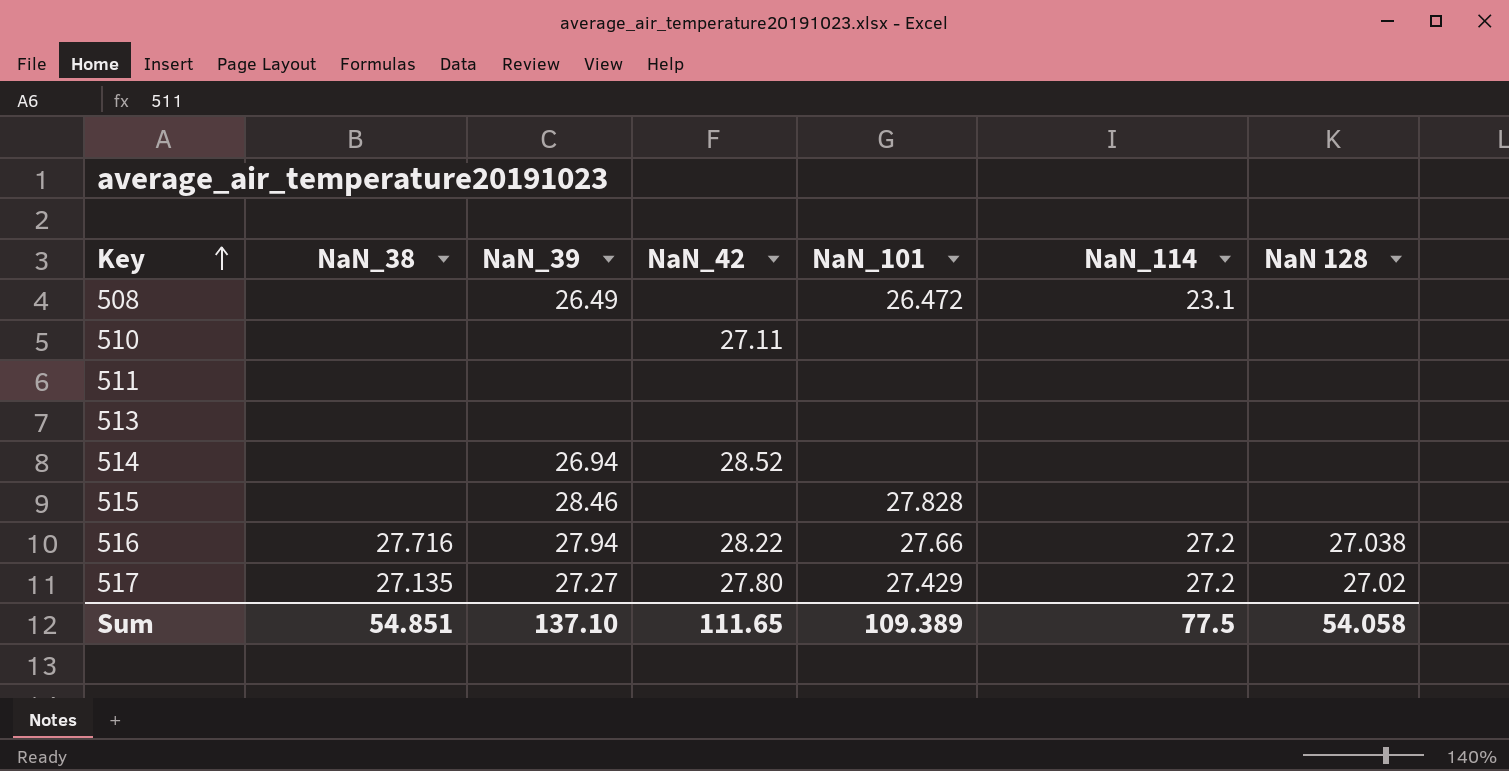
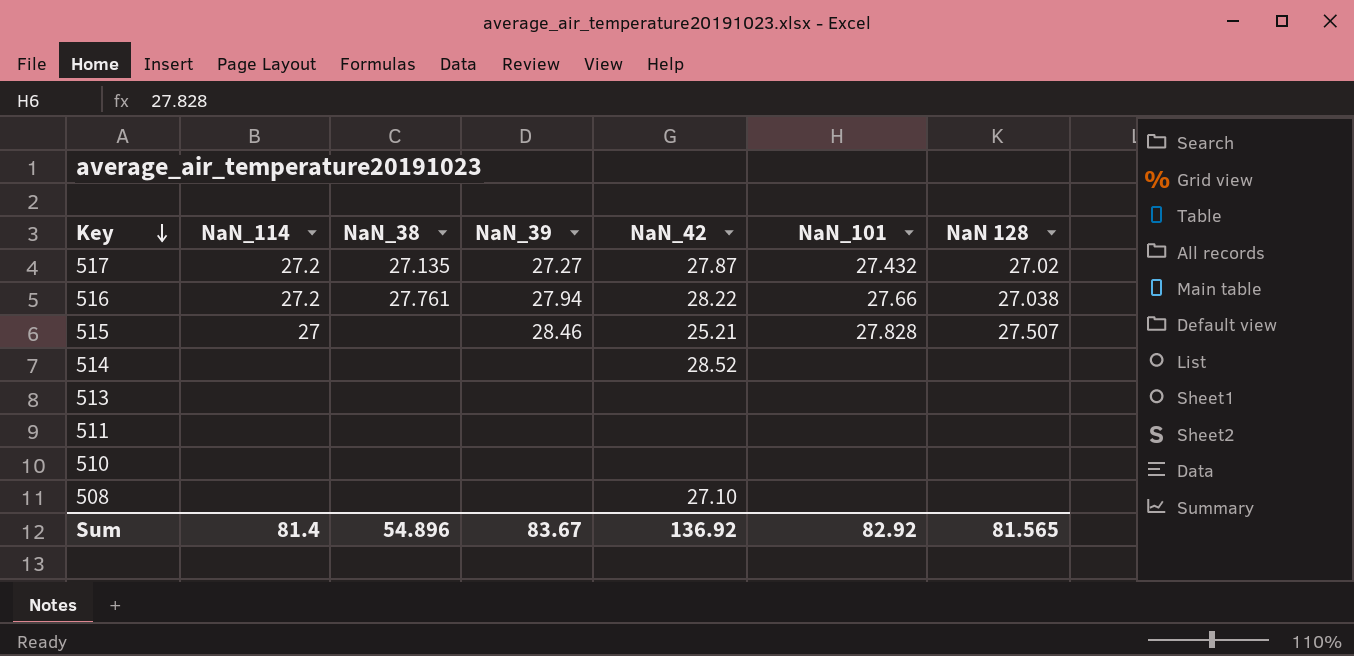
row order: Key ascending -> Key descending
column NaN_114 | position: 6 -> 2
517 | NaN_42: 27.80 -> 27.87
517 | NaN_101: 27.429 -> 27.432
516 | NaN_38: 27.716 -> 27.761
515 | NaN_114: none -> 27
515 | NaN_42: none -> 25.21
515 | NaN 128: none -> 27.507
514 | NaN_39: 26.94 -> none
510 | NaN_42: 27.11 -> none
508 | NaN_114: 23.1 -> none
508 | NaN_39: 26.49 -> none
508 | NaN_42: none -> 27.10
508 | NaN_101: 26.472 -> none
Sum | NaN_114: 77.5 -> 81.4
Sum | NaN_38: 54.851 -> 54.896
Sum | NaN_39: 137.10 -> 83.67
Sum | NaN_42: 111.65 -> 136.92
Sum | NaN_101: 109.389 -> 82.92
Sum | NaN 128: 54.058 -> 81.565

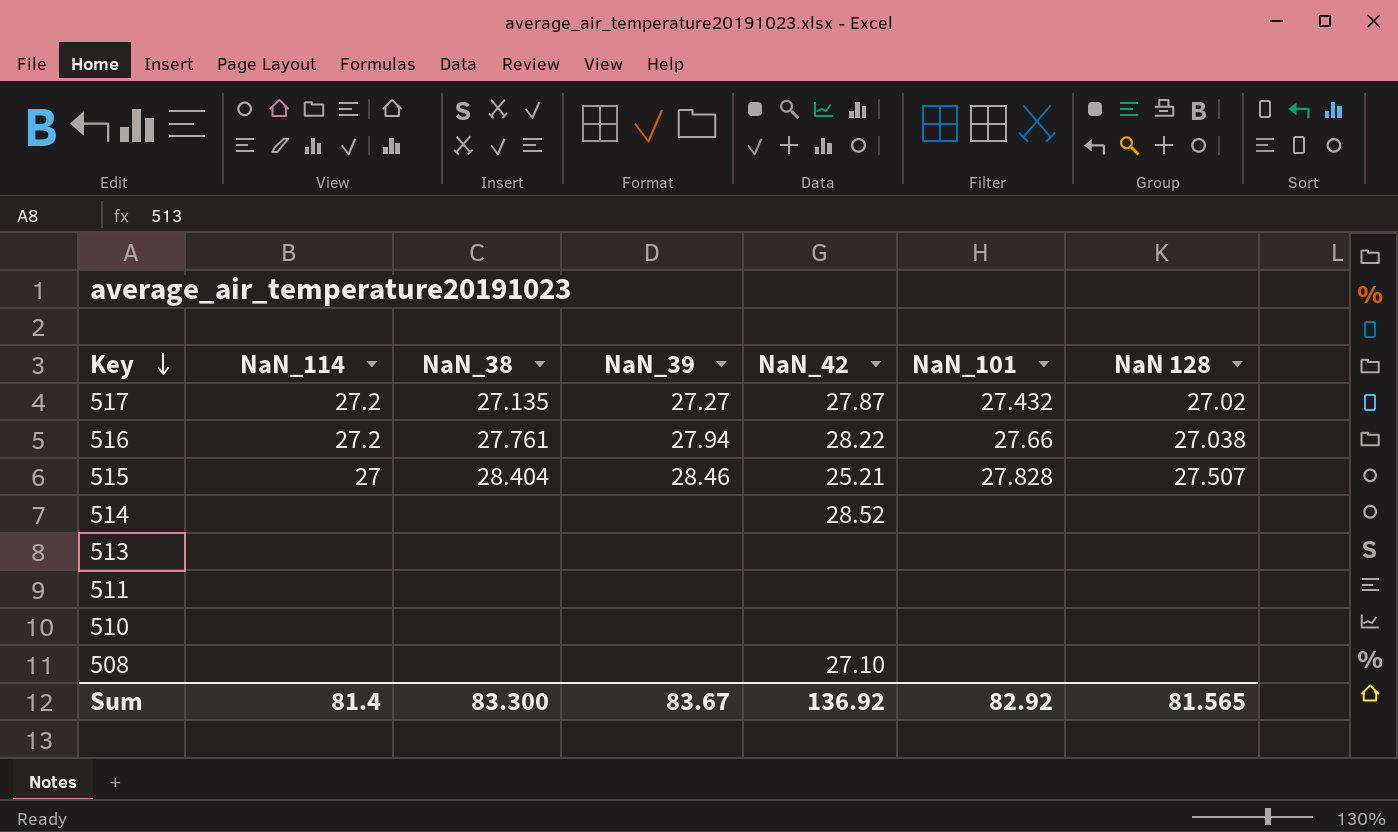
515 | NaN_38: none -> 28.404
Sum | NaN_38: 54.896 -> 83.300

